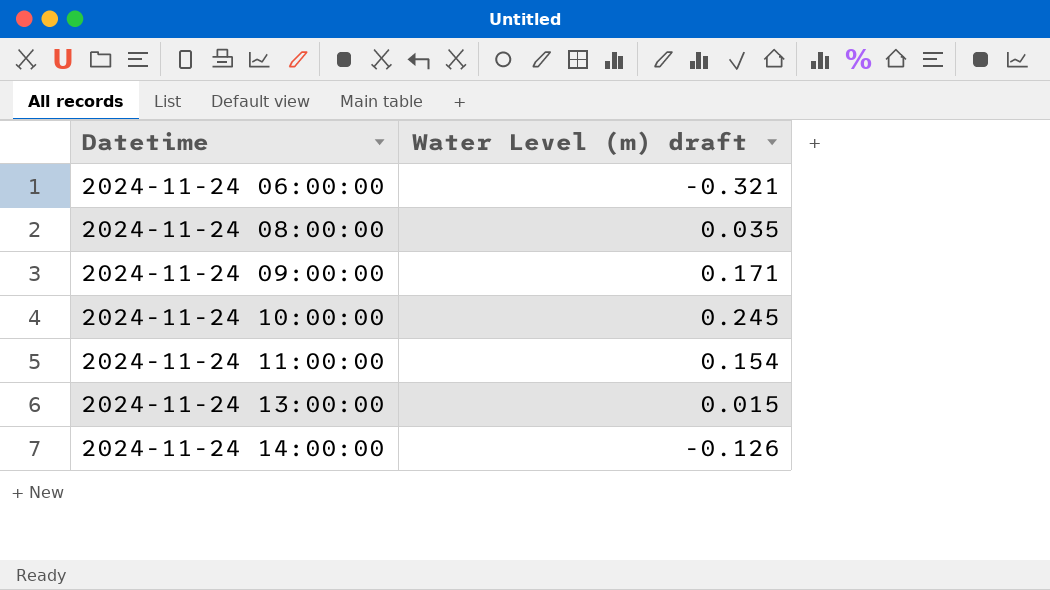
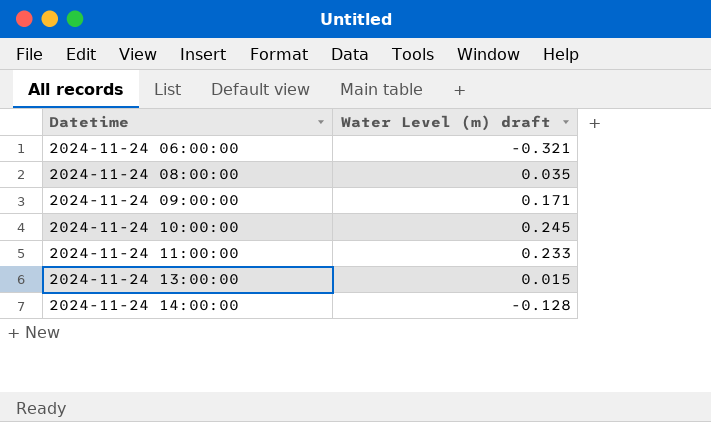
2024-11-24 11:00:00 | Water Level (m) draft: 0.154 -> 0.233
2024-11-24 14:00:00 | Water Level (m) draft: -0.126 -> -0.128

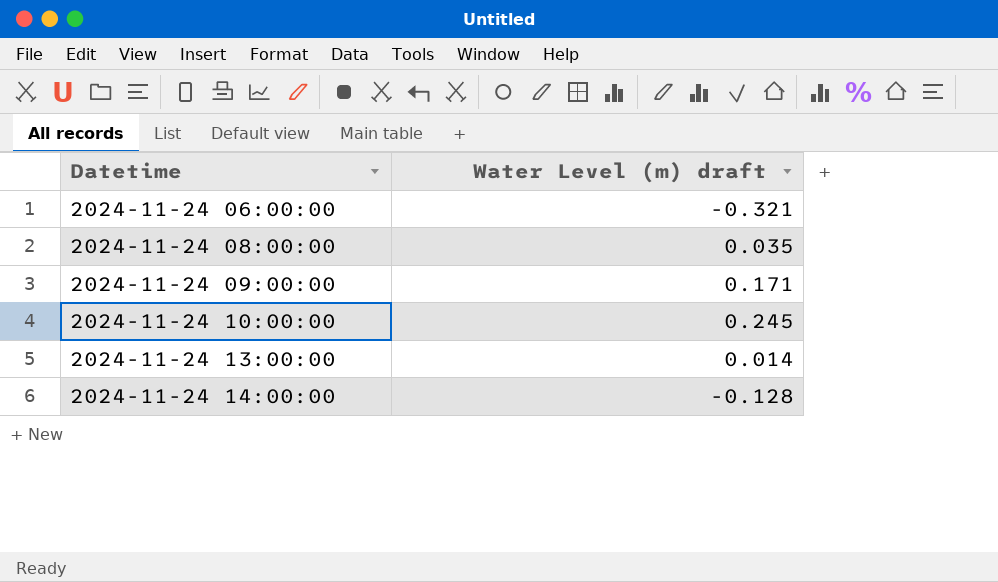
row 2024-11-24 11:00:00: 0.233 -> none
2024-11-24 13:00:00 | Water Level (m) draft: 0.015 -> 0.014

